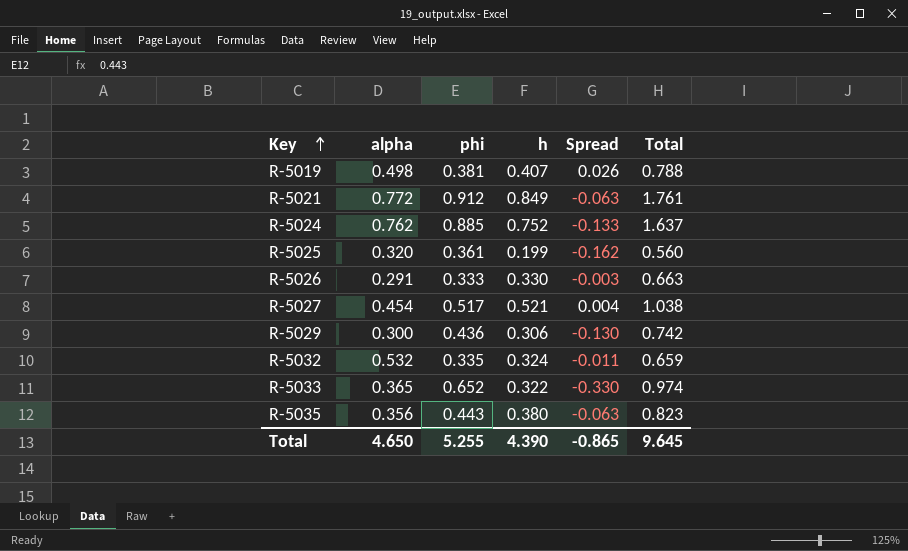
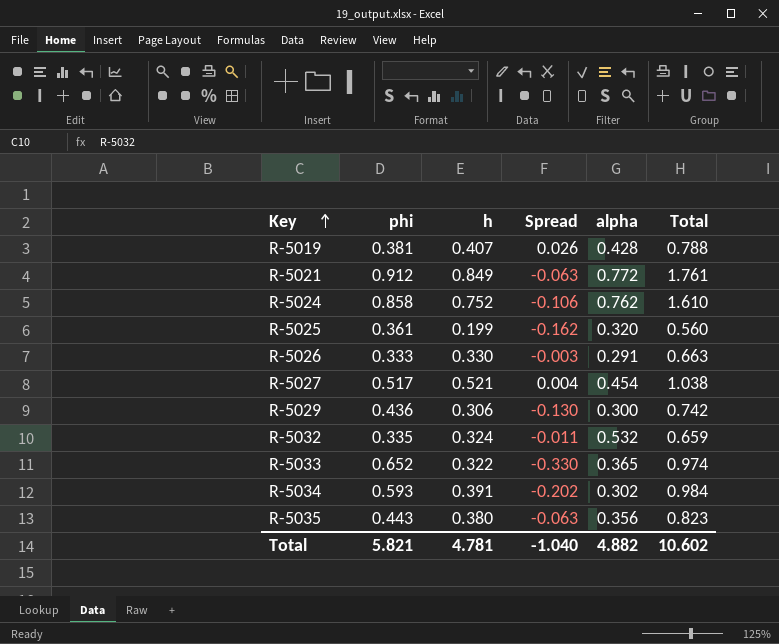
column alpha | position: 2 -> 5
R-5019 | alpha: 0.498 -> 0.428
R-5024 | phi: 0.885 -> 0.858
R-5024 | Spread: -0.133 -> -0.106
R-5024 | Total: 1.637 -> 1.610
row R-5034: none -> 0.593 | 0.391 | -0.202 | 0.302 | 0.984
Total | phi: 5.255 -> 5.821
Total | h: 4.390 -> 4.781
Total | Spread: -0.865 -> -1.040
Total | alpha: 4.650 -> 4.882
Total | Total: 9.645 -> 10.602

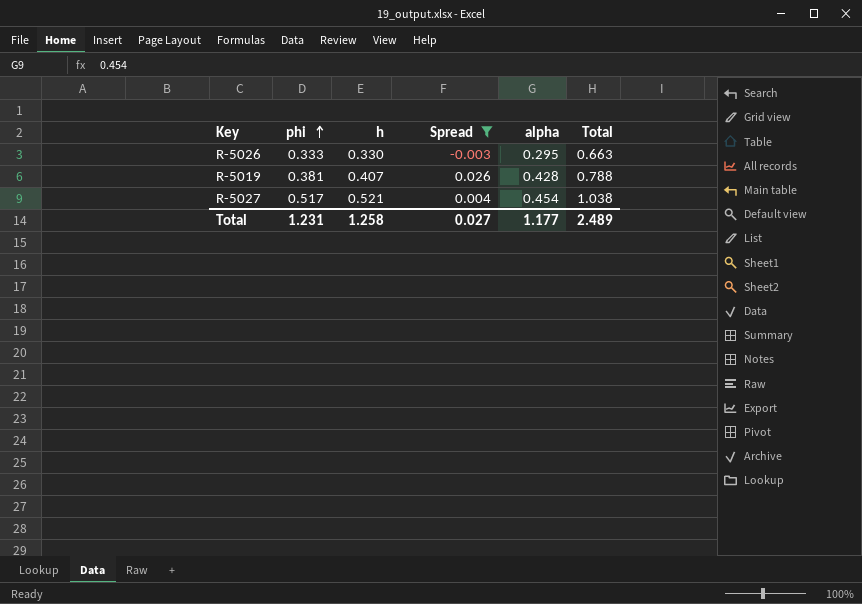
filter: none -> Spread >= -0.003
row order: Key ascending -> phi ascending
R-5026 | alpha: 0.291 -> 0.295
Total | phi: 5.821 -> 1.231
Total | h: 4.781 -> 1.258
Total | Spread: -1.040 -> 0.027
Total | alpha: 4.882 -> 1.177
Total | Total: 10.602 -> 2.489

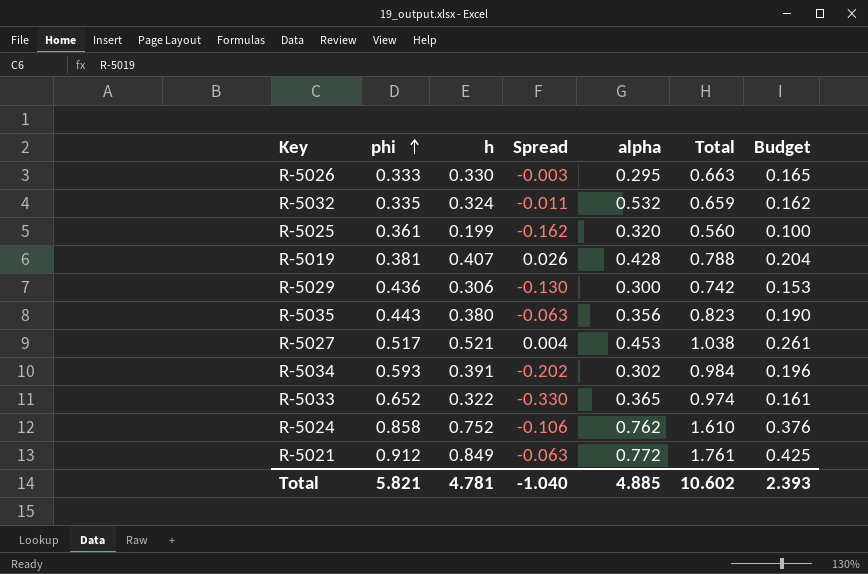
filter: Spread >= -0.003 -> none
column Budget | formula: none -> [h] * 0.5
R-5027 | alpha: 0.454 -> 0.453
Total | phi: 1.231 -> 5.821
Total | h: 1.258 -> 4.781
Total | Spread: 0.027 -> -1.040
Total | alpha: 1.177 -> 4.885
Total | Total: 2.489 -> 10.602

